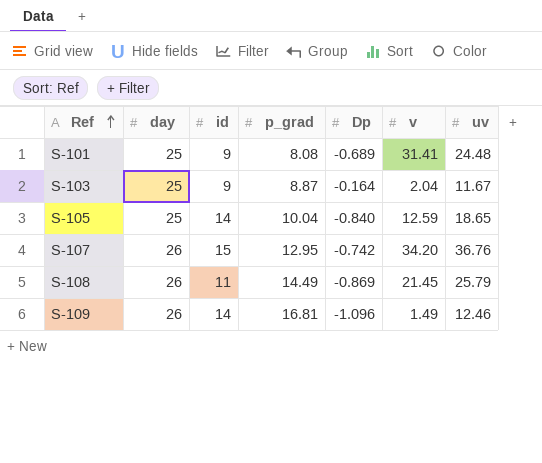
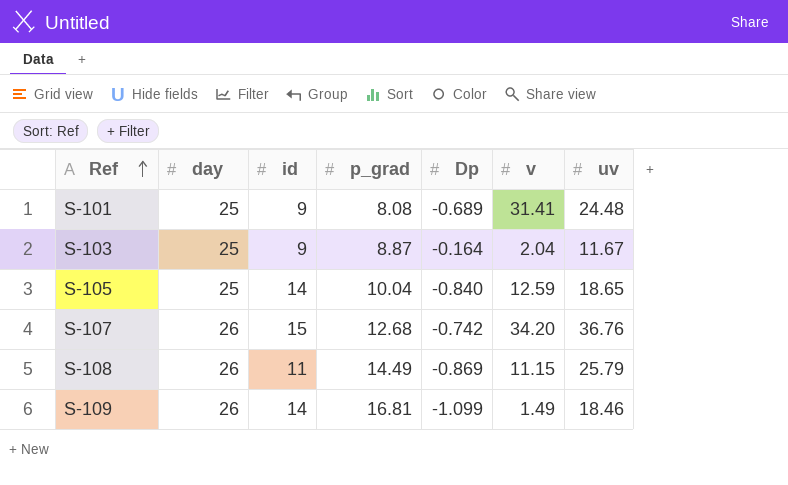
S-107 | p_grad: 12.95 -> 12.68
S-108 | v: 21.45 -> 11.15
S-109 | Dp: -1.096 -> -1.099
S-109 | uv: 12.46 -> 18.46

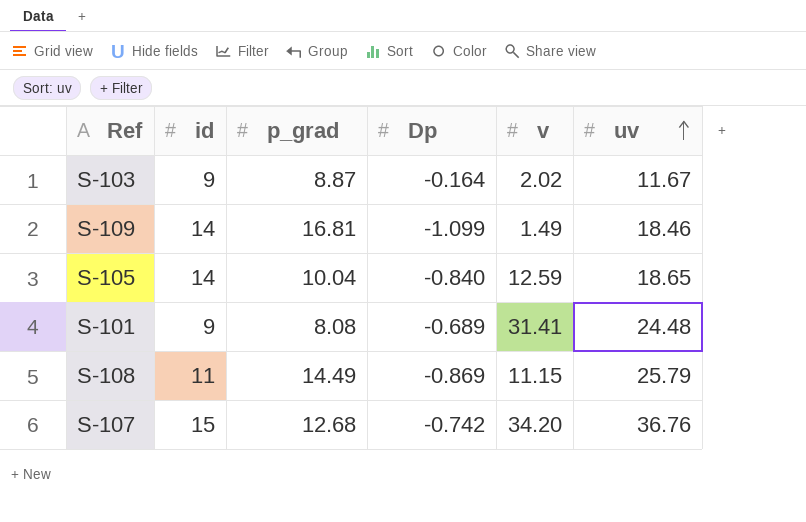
row order: Ref ascending -> uv ascending
column day | position: 2 -> none
S-103 | v: 2.04 -> 2.02

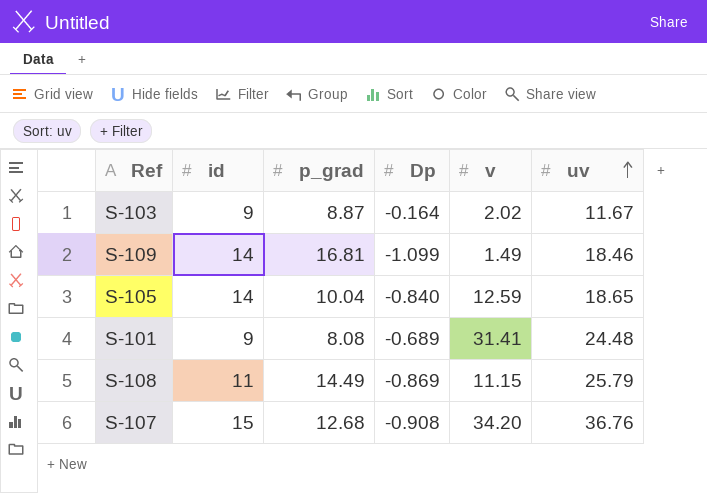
S-107 | Dp: -0.742 -> -0.908

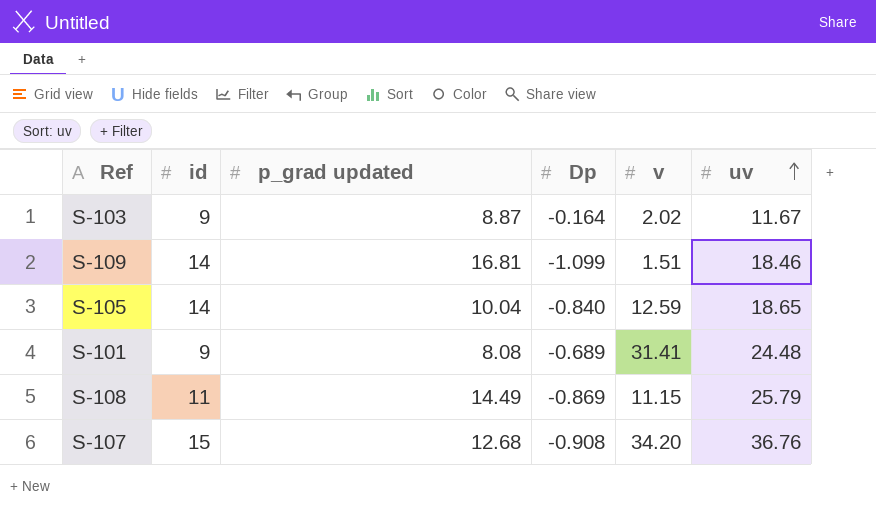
column name: p_grad -> p_grad updated
S-109 | v: 1.49 -> 1.51

